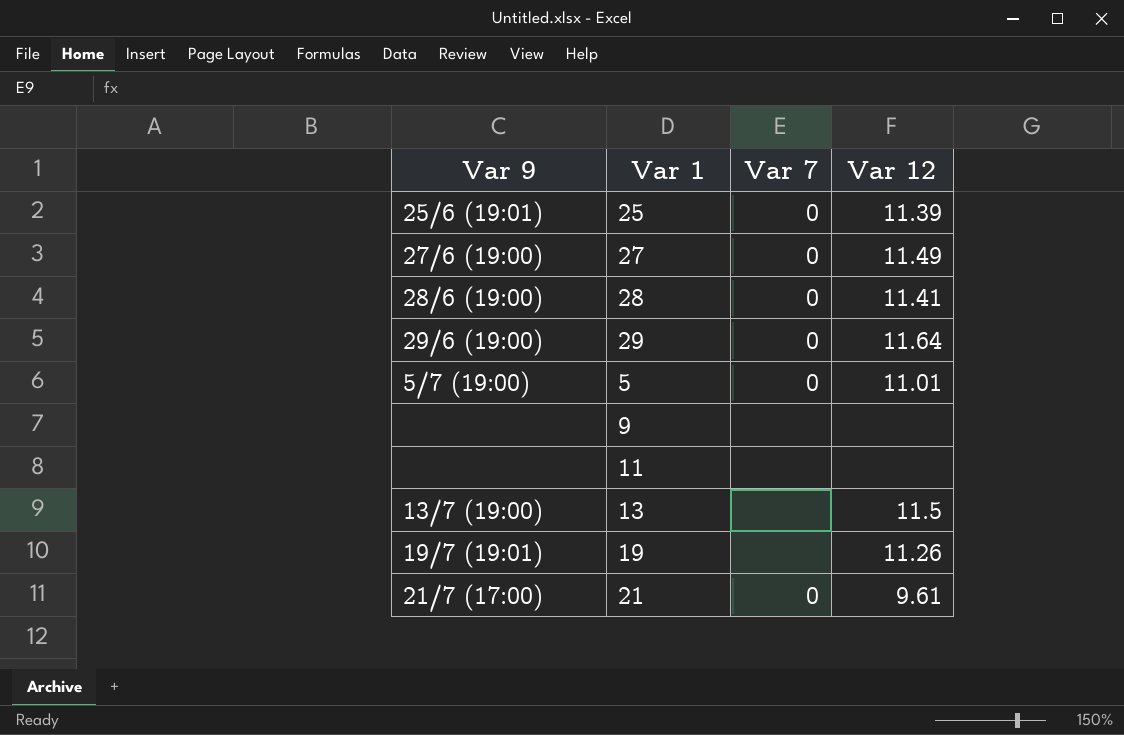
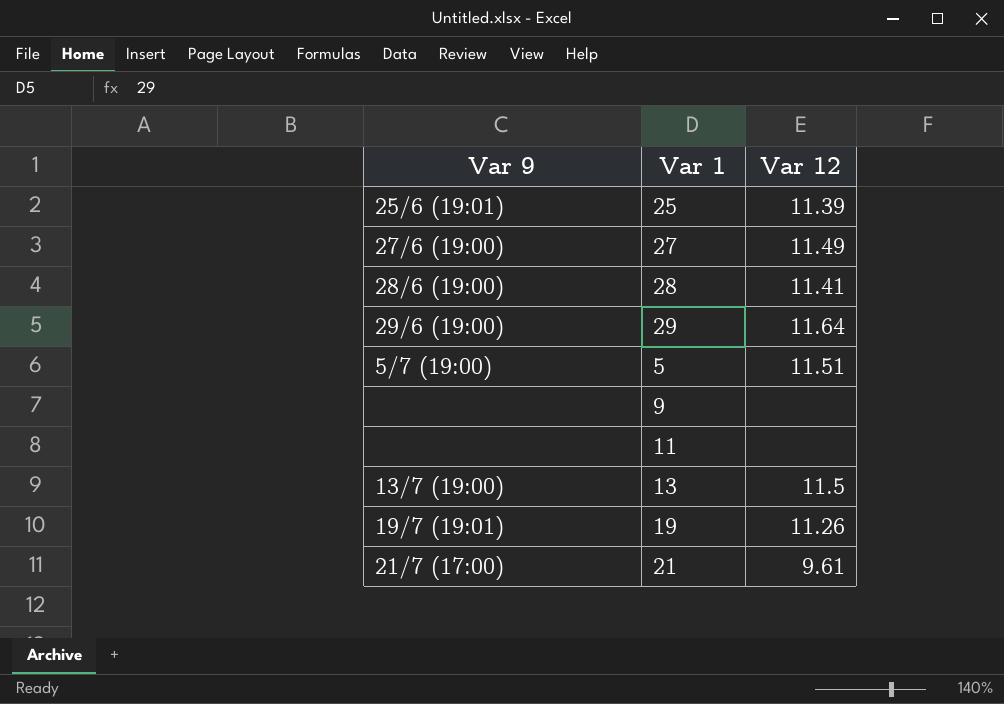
column Var 7 | position: 3 -> none
5 | Var 12: 11.01 -> 11.51

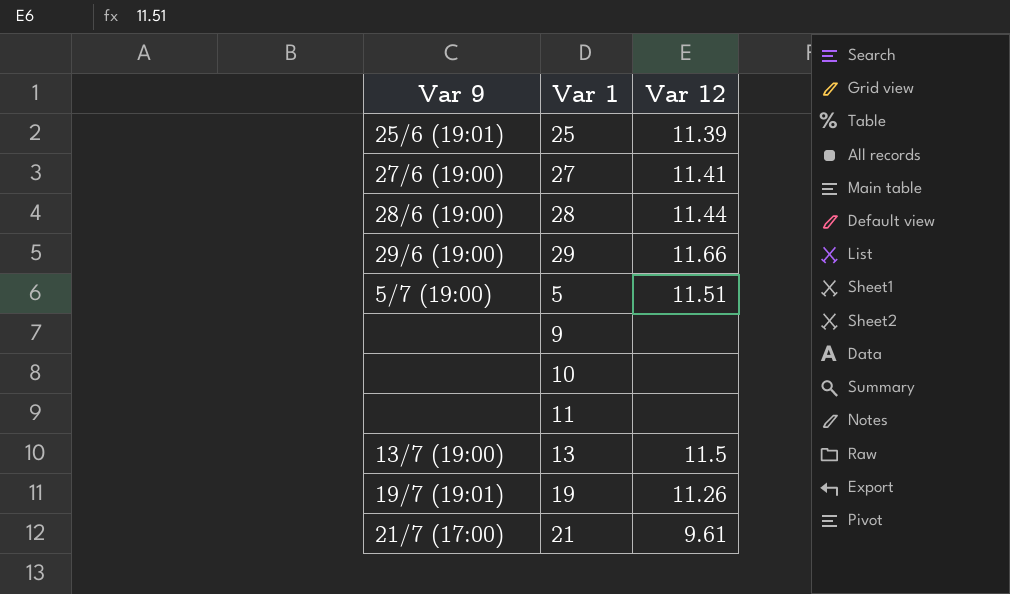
27 | Var 12: 11.49 -> 11.41
28 | Var 12: 11.41 -> 11.44
29 | Var 12: 11.64 -> 11.66
row 10: none -> none | none

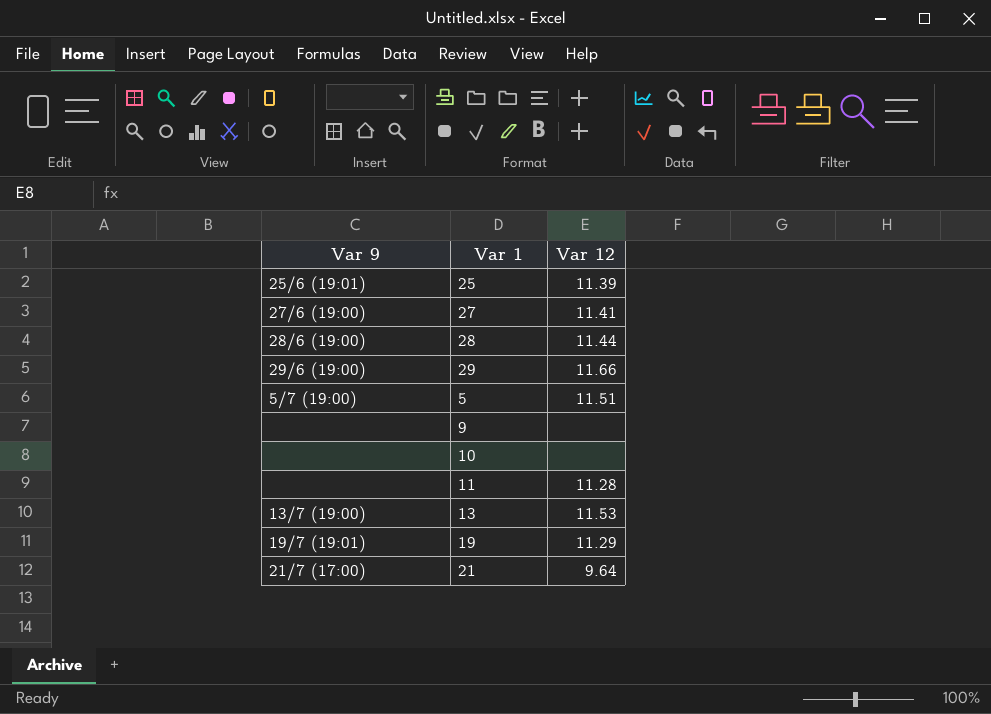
11 | Var 12: none -> 11.28
13 | Var 12: 11.5 -> 11.53
19 | Var 12: 11.26 -> 11.29
21 | Var 12: 9.61 -> 9.64

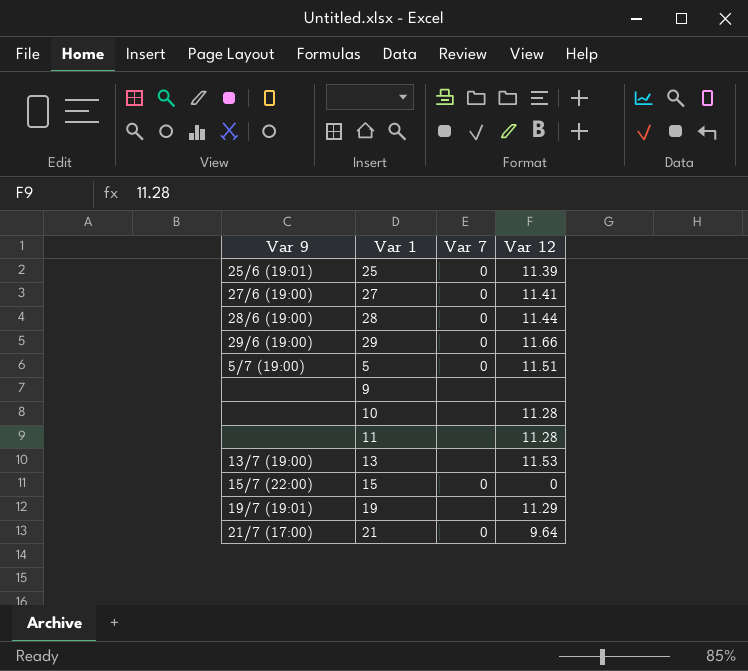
column Var 7 | position: none -> 3
10 | Var 12: none -> 11.28
row 15: none -> 15/7 (22:00) | 0 | 0

